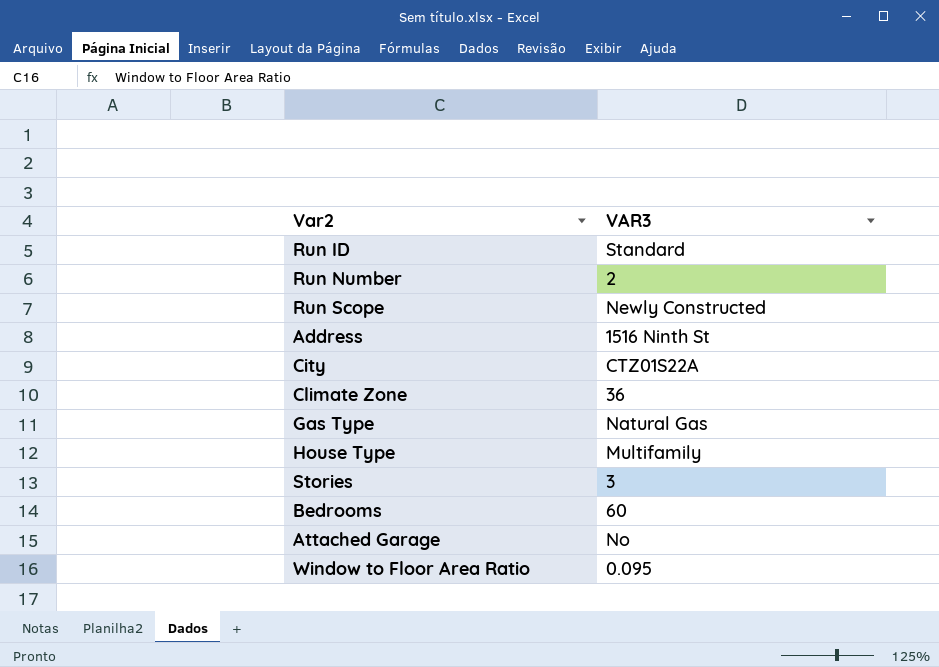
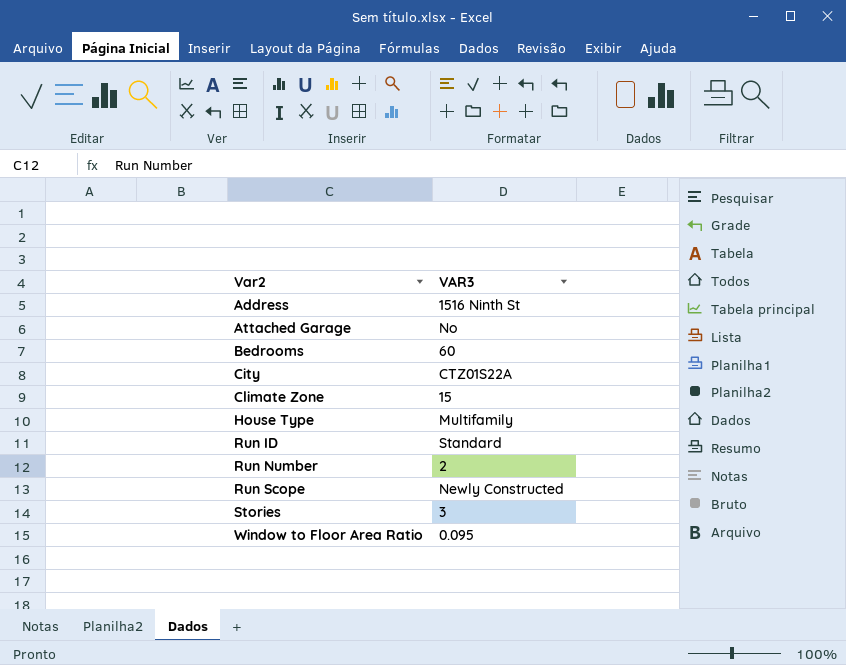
row order: none -> Var2 ascending
row Gas Type: Natural Gas -> none
Climate Zone | VAR3: 36 -> 15

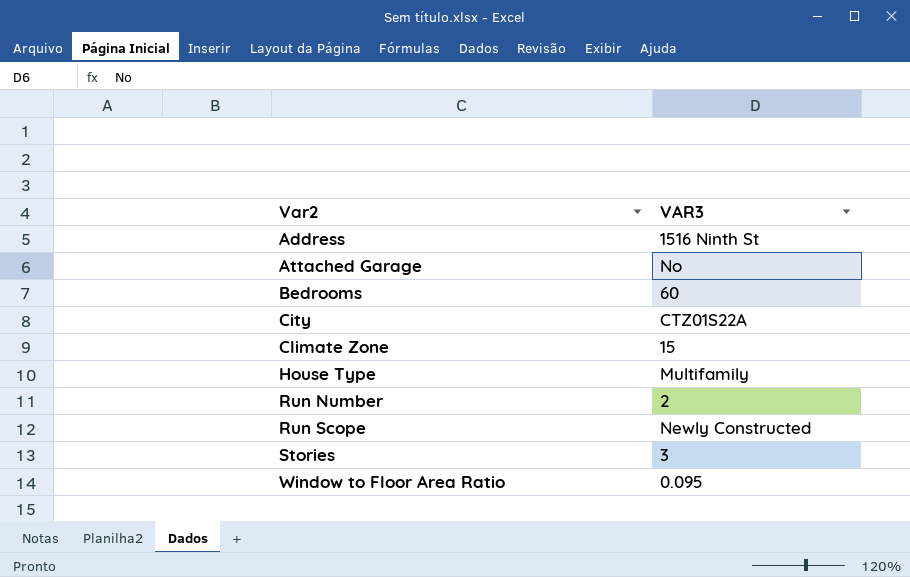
row Run ID: Standard -> none

